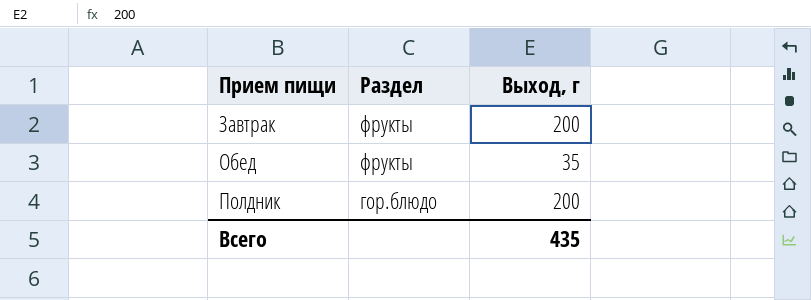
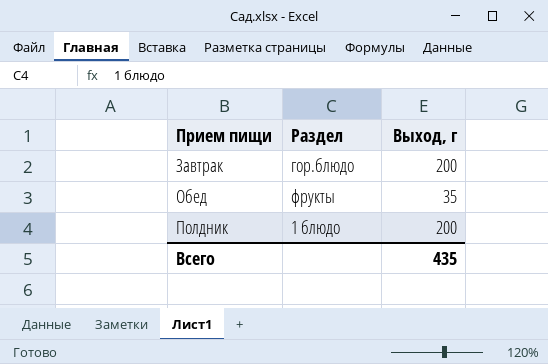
Завтрак | Раздел: фрукты -> гор.блюдо
Полдник | Раздел: гор.блюдо -> 1 блюдо

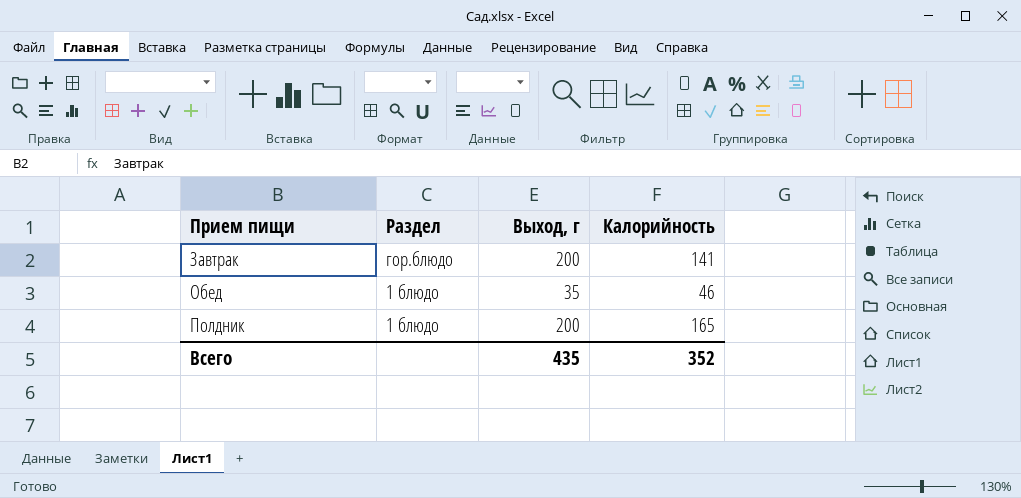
column Калорийность | position: none -> 4
Обед | Раздел: фрукты -> 1 блюдо

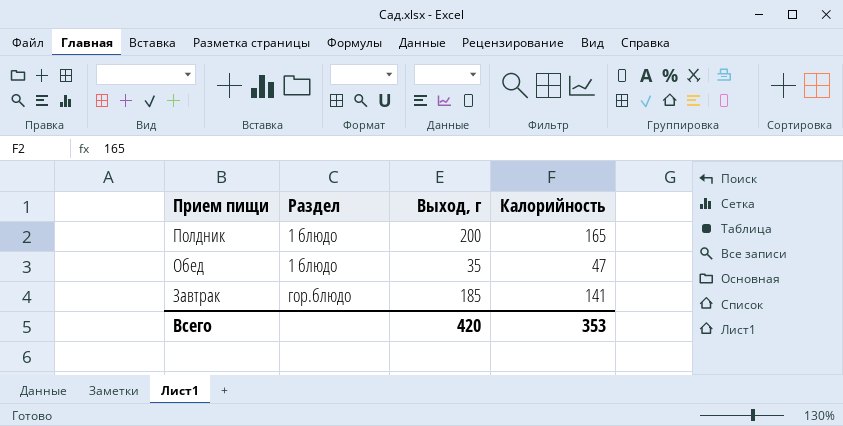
row order: Прием пищи ascending -> Прием пищи descending
Обед | Калорийность: 46 -> 47
Завтрак | Выход, г: 200 -> 185
Всего | Выход, г: 435 -> 420
Всего | Калорийность: 352 -> 353

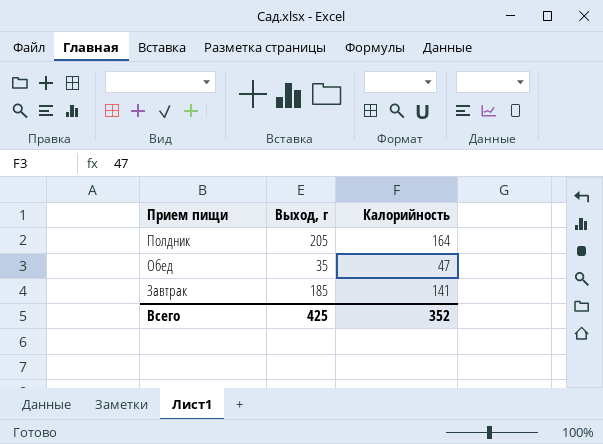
column Раздел | position: 2 -> none
Полдник | Выход, г: 200 -> 205
Полдник | Калорийность: 165 -> 164
Всего | Выход, г: 420 -> 425
Всего | Калорийность: 353 -> 352

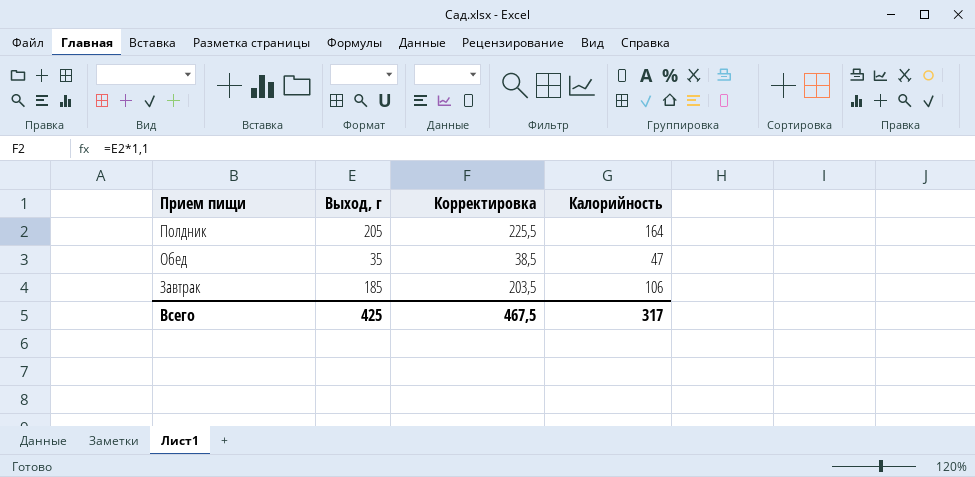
column Корректировка | formula: none -> [Выход, г] * 1,1
Завтрак | Калорийность: 141 -> 106
Всего | Калорийность: 352 -> 317

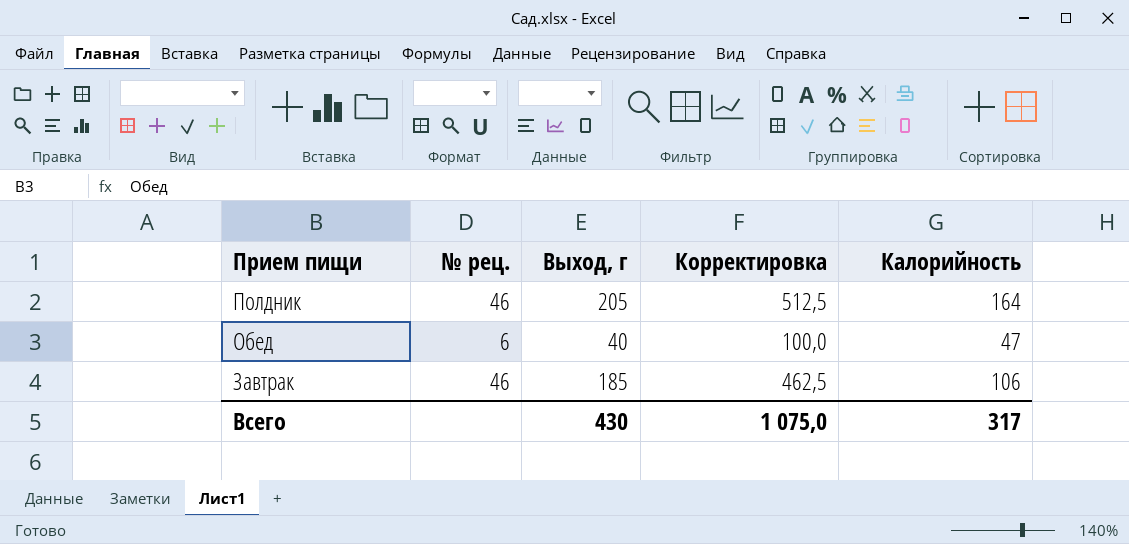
column № рец. | position: none -> 2
column Корректировка | formula: [Выход, г] * 1,1 -> [Выход, г] * 2,5
Обед | Выход, г: 35 -> 40
Всего | Выход, г: 425 -> 430
Всего | Корректировка: 467,5 -> 1 075,0

